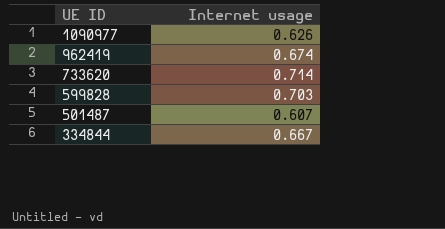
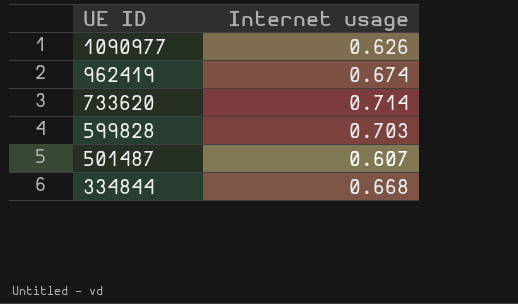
334844 | Internet usage: 0.667 -> 0.668

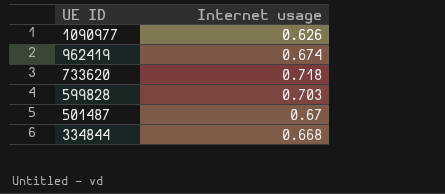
733620 | Internet usage: 0.714 -> 0.718
501487 | Internet usage: 0.607 -> 0.67

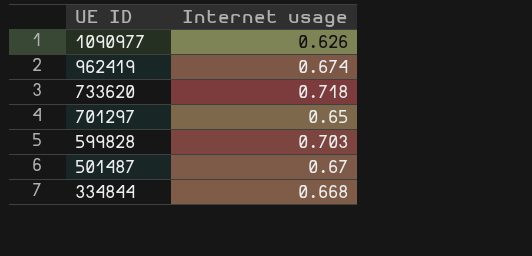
row 701297: none -> 0.65

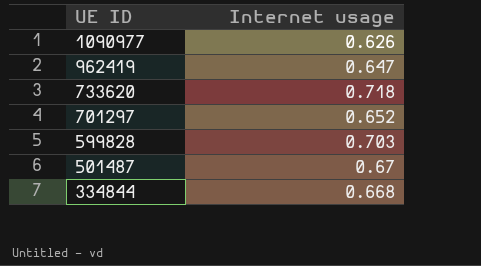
962419 | Internet usage: 0.674 -> 0.647
701297 | Internet usage: 0.65 -> 0.652

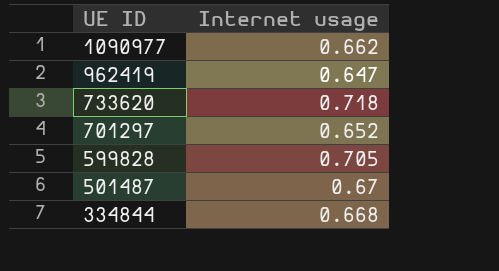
1090977 | Internet usage: 0.626 -> 0.662
599828 | Internet usage: 0.703 -> 0.705

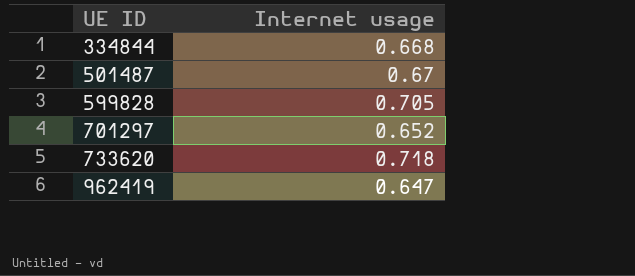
row order: UE ID descending -> UE ID ascending
row 1090977: 0.662 -> none

